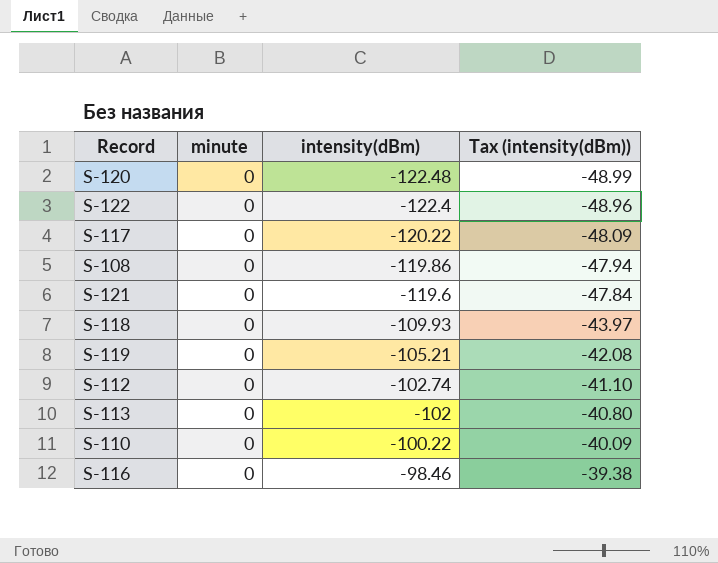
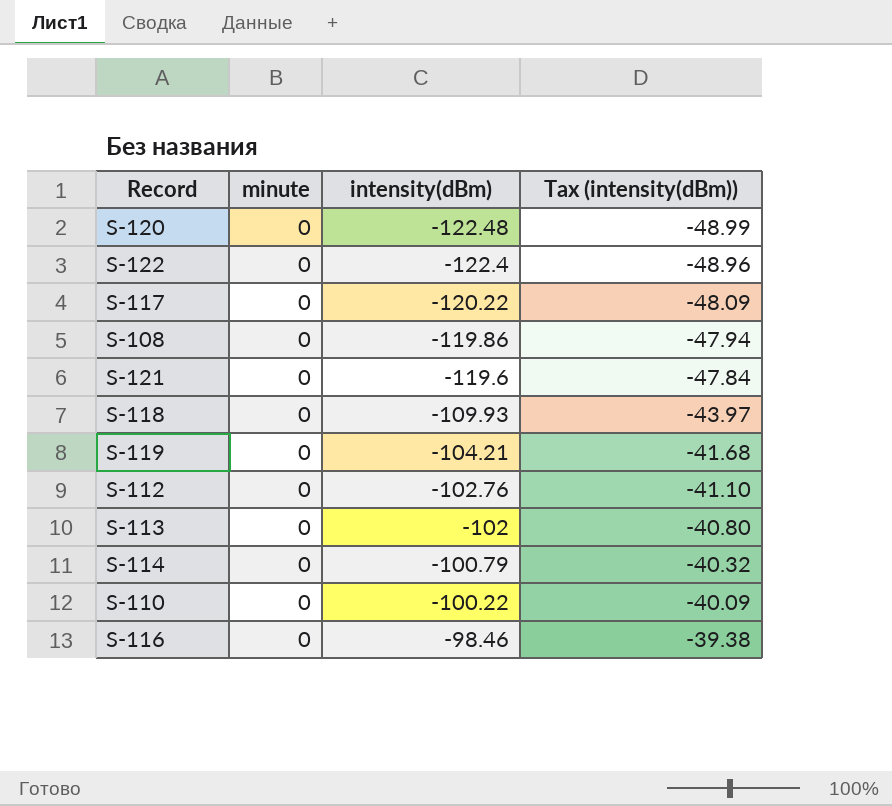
S-119 | intensity(dBm): -105.21 -> -104.21
S-119 | Tax (intensity(dBm)): -42.08 -> -41.68
S-112 | intensity(dBm): -102.74 -> -102.76
row S-114: none -> 0 | -100.79 | -40.32

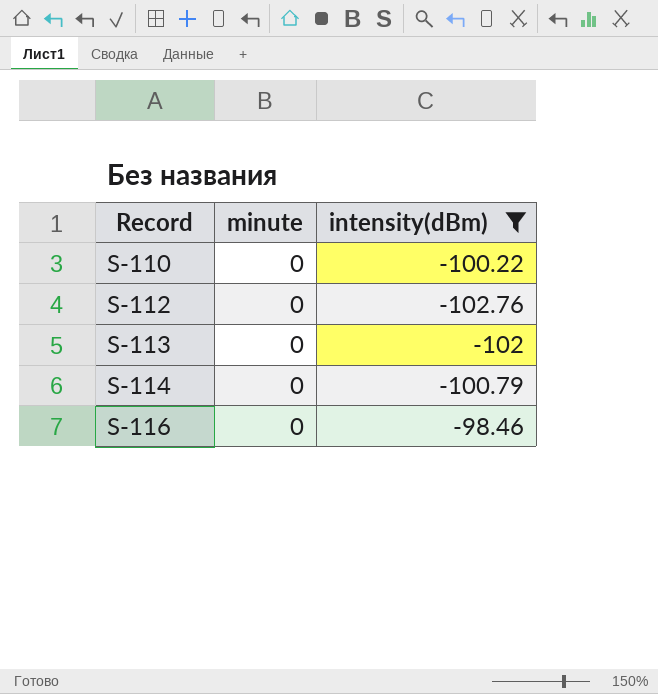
filter: none -> intensity(dBm) >= -102.76
row order: intensity(dBm) ascending -> Record ascending
column Tax (intensity(dBm)) | formula: [intensity(dBm)] * 0.4 -> none

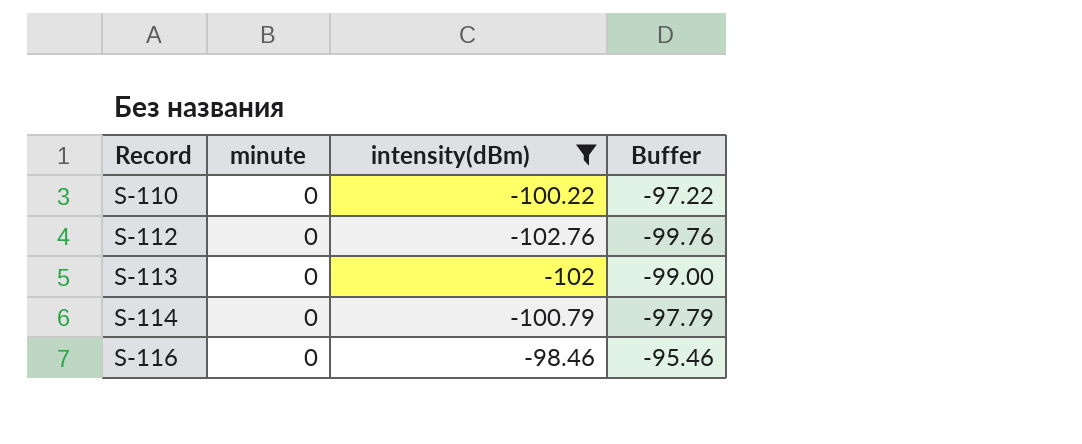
column Buffer | formula: none -> [intensity(dBm)] + 3

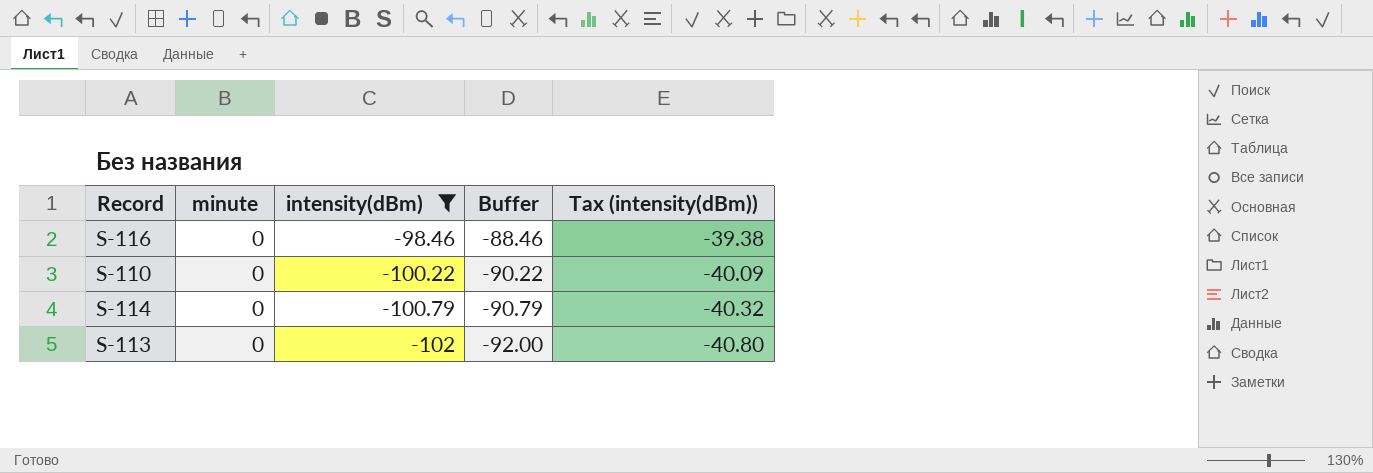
row order: Record ascending -> intensity(dBm) descending
column Buffer | formula: [intensity(dBm)] + 3 -> [intensity(dBm)] + 10
column Tax (intensity(dBm)) | formula: none -> [intensity(dBm)] * 0.4
row S-112: 0 | -102.76 | -99.76 -> none

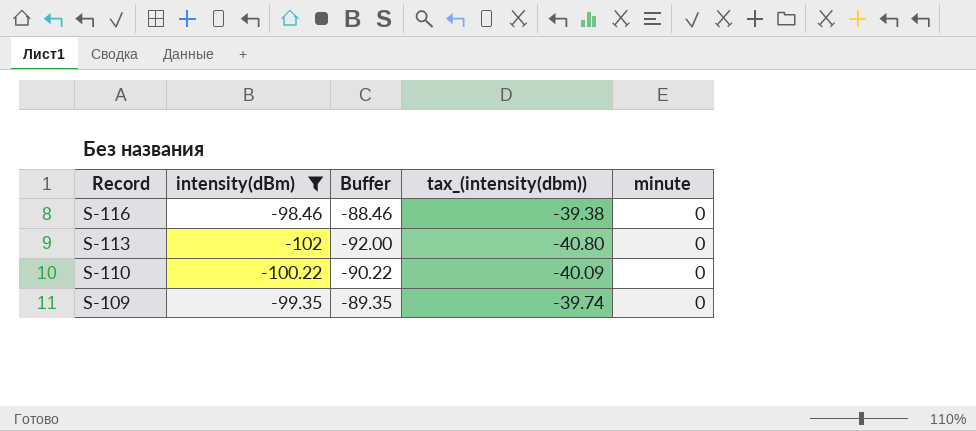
row order: intensity(dBm) descending -> Record descending
column name: Tax (intensity(dBm)) -> tax_(intensity(dbm))
column minute | position: 2 -> 5
row S-114: 0 | -100.79 | -90.79 | -40.32 -> none
row S-109: none -> -99.35 | -89.35 | -39.74 | 0

